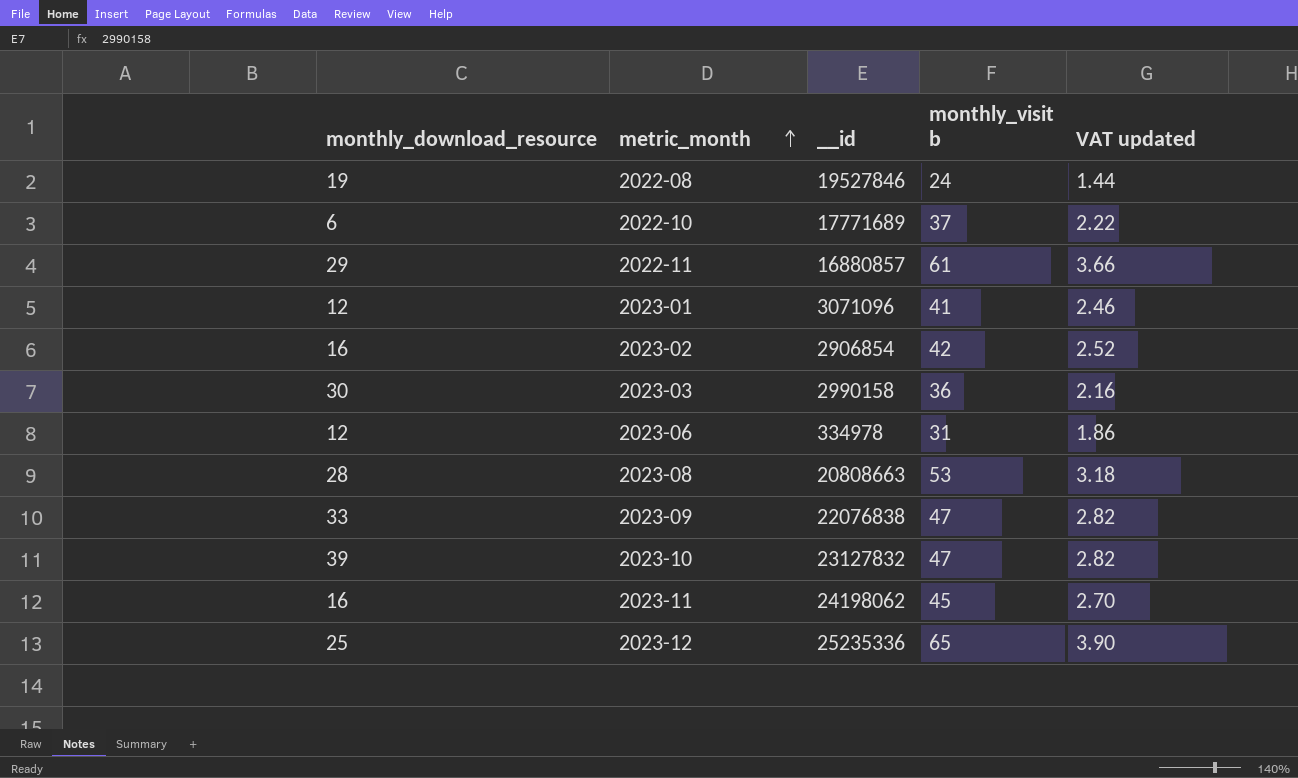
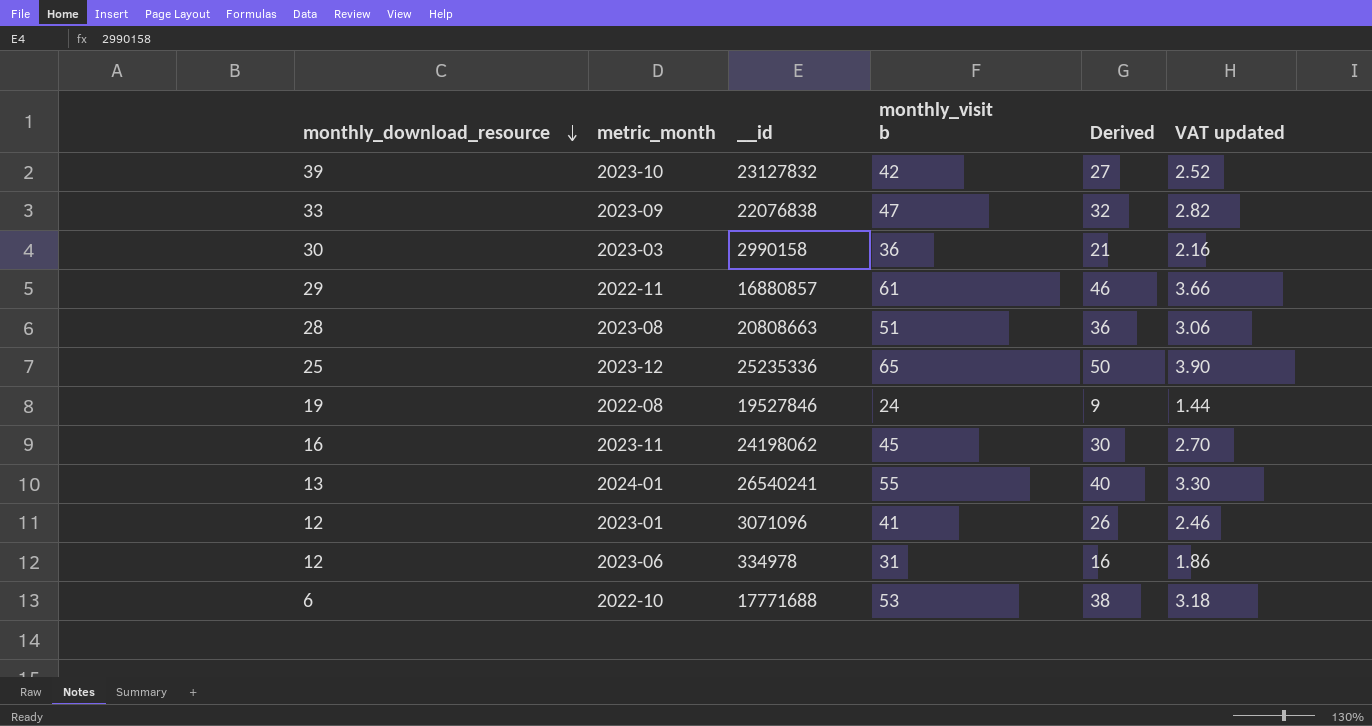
row order: metric_month ascending -> monthly_download_resource descending
column Derived | formula: none -> [monthly_visit b] - 15
row 2023-02: 16 | 2906854 | 42 | 2.52 -> none
2023-10 | monthly_visit b: 47 -> 42
2023-10 | VAT updated: 2.82 -> 2.52
2023-08 | monthly_visit b: 53 -> 51
2023-08 | VAT updated: 3.18 -> 3.06
row 2024-01: none -> 13 | 26540241 | 55 | 40 | 3.30
2022-10 | __id: 17771689 -> 17771688
2022-10 | monthly_visit b: 37 -> 53
2022-10 | VAT updated: 2.22 -> 3.18

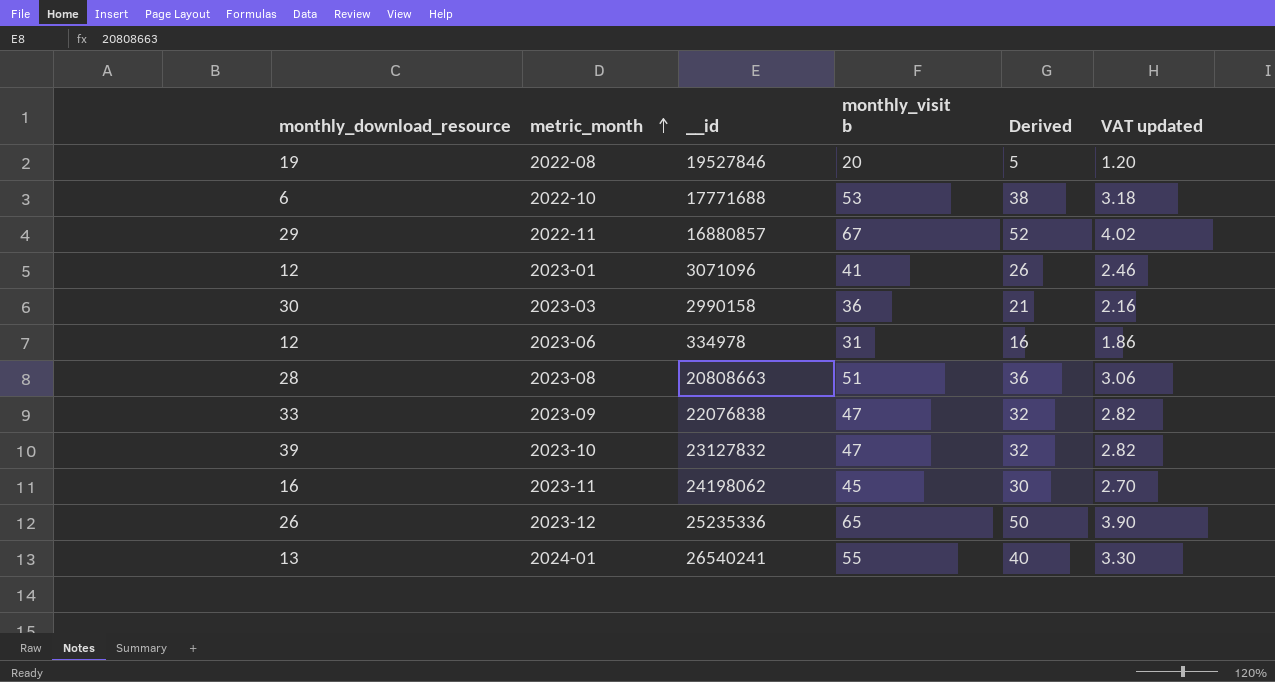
row order: monthly_download_resource descending -> metric_month ascending
2022-08 | monthly_visit b: 24 -> 20
2022-08 | Derived: 9 -> 5
2022-08 | VAT updated: 1.44 -> 1.20
2022-11 | monthly_visit b: 61 -> 67
2022-11 | Derived: 46 -> 52
2022-11 | VAT updated: 3.66 -> 4.02
2023-10 | monthly_visit b: 42 -> 47
2023-10 | Derived: 27 -> 32
2023-10 | VAT updated: 2.52 -> 2.82
2023-12 | monthly_download_resource: 25 -> 26

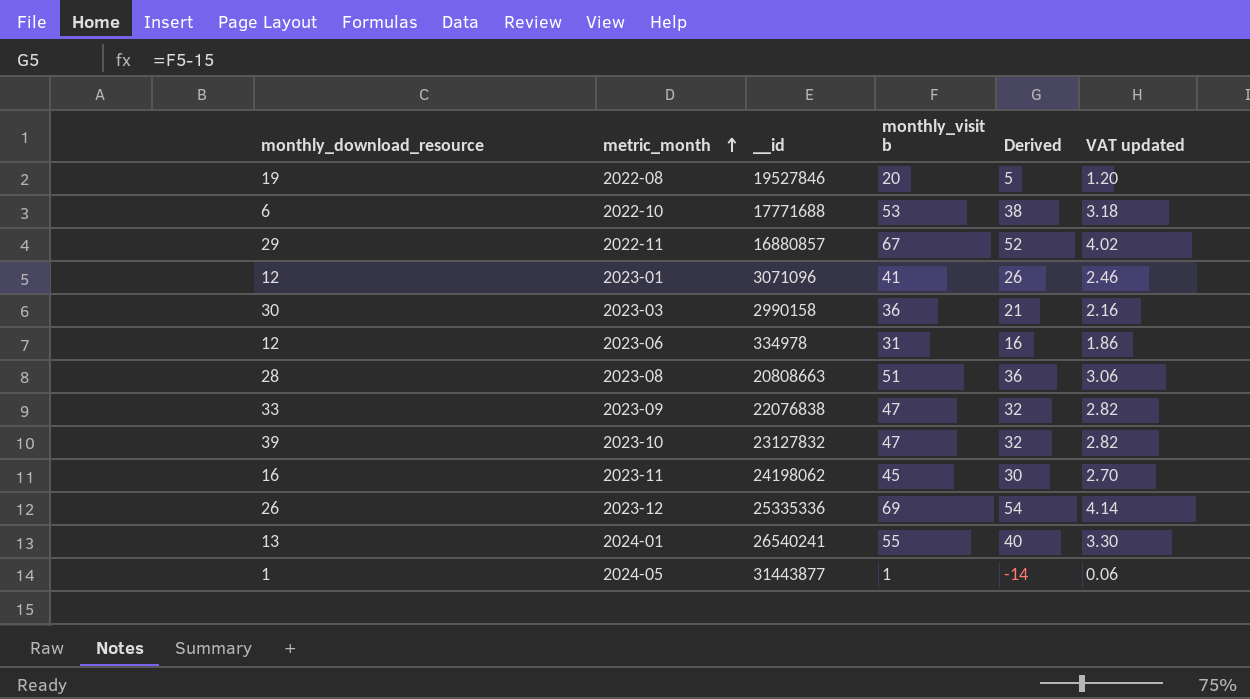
2023-12 | __id: 25235336 -> 25335336
2023-12 | monthly_visit b: 65 -> 69
2023-12 | Derived: 50 -> 54
2023-12 | VAT updated: 3.90 -> 4.14
row 2024-05: none -> 1 | 31443877 | 1 | -14 | 0.06

